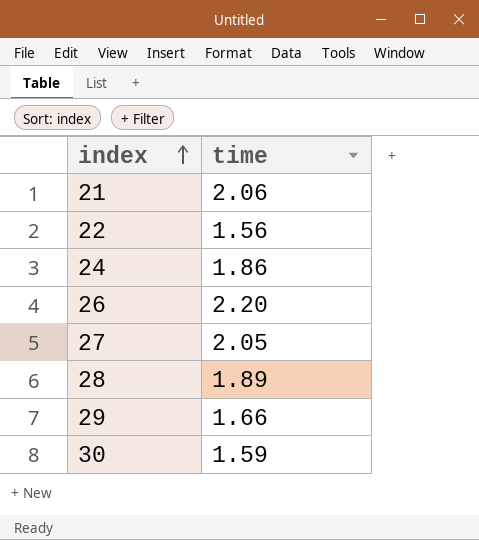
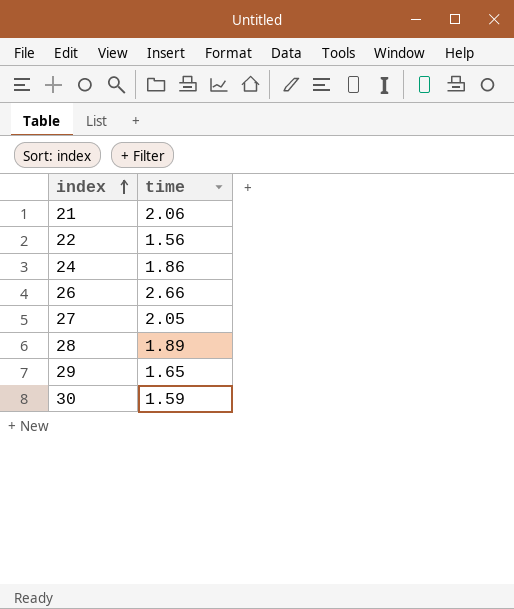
26 | time: 2.20 -> 2.66
29 | time: 1.66 -> 1.65

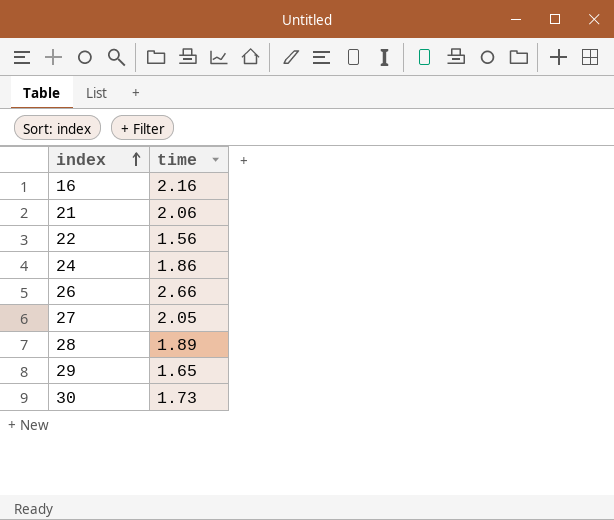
row 16: none -> 2.16
30 | time: 1.59 -> 1.73

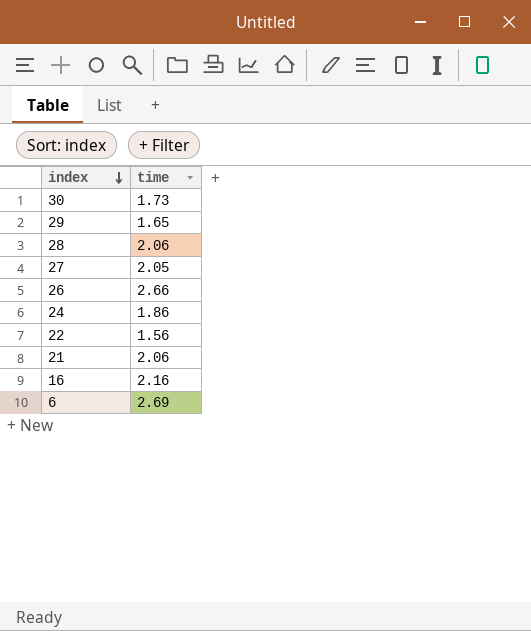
row order: index ascending -> index descending
28 | time: 1.89 -> 2.06
row 6: none -> 2.69

